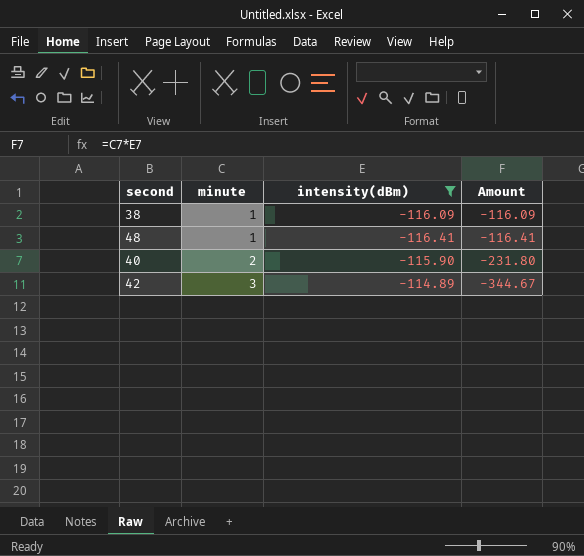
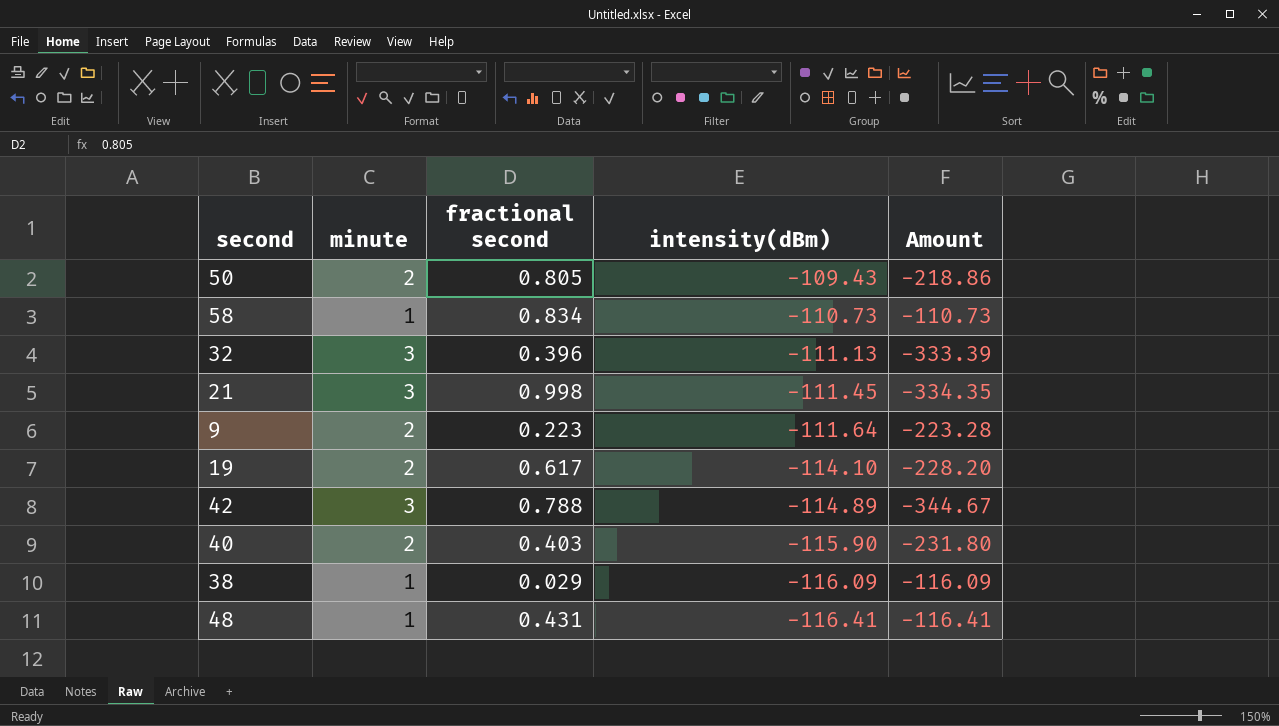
filter: intensity(dBm) <= -114.89 -> none
row order: minute ascending -> intensity(dBm) descending
column fractional second | position: none -> 3

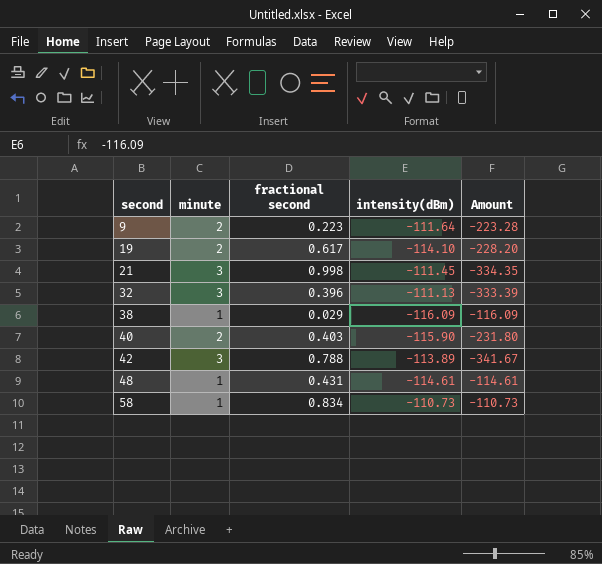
row order: intensity(dBm) descending -> second ascending
row 50: 2 | 0.805 | -109.43 | -218.86 -> none
42 | intensity(dBm): -114.89 -> -113.89
42 | Amount: -344.67 -> -341.67
48 | intensity(dBm): -116.41 -> -114.61
48 | Amount: -116.41 -> -114.61

